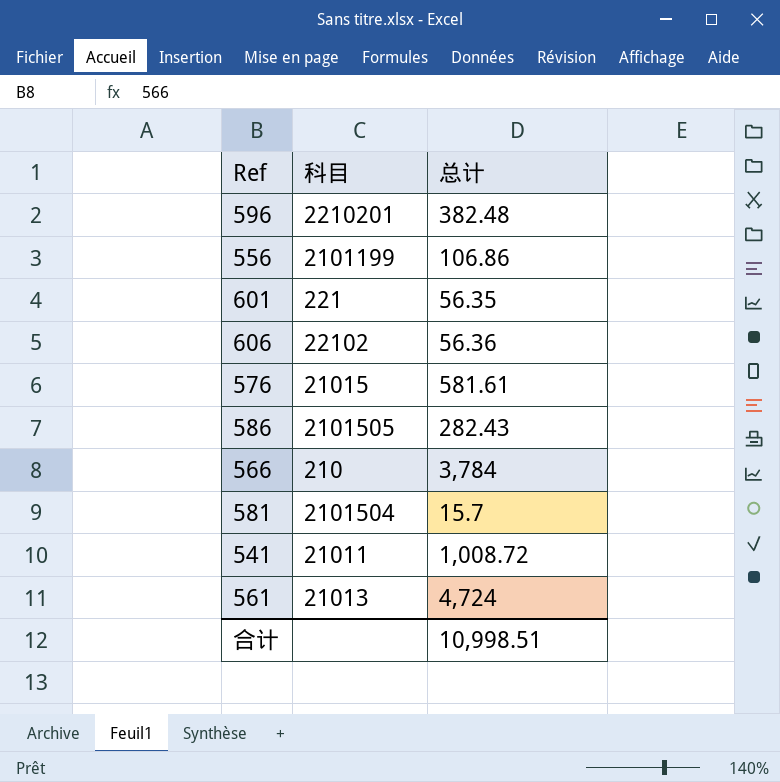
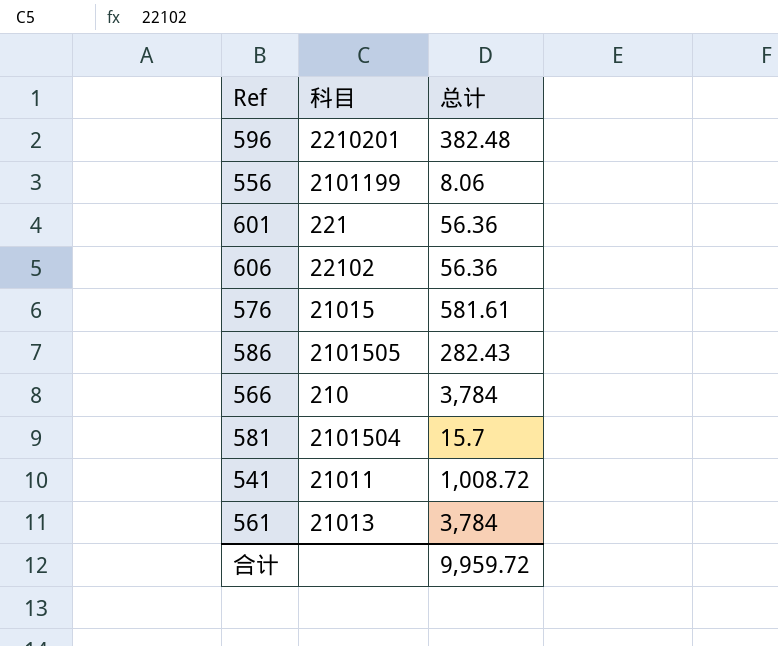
556 | 总计: 106.86 -> 8.06
601 | 总计: 56.35 -> 56.36
561 | 总计: 4,724 -> 3,784
合计 | 总计: 10,998.51 -> 9,959.72

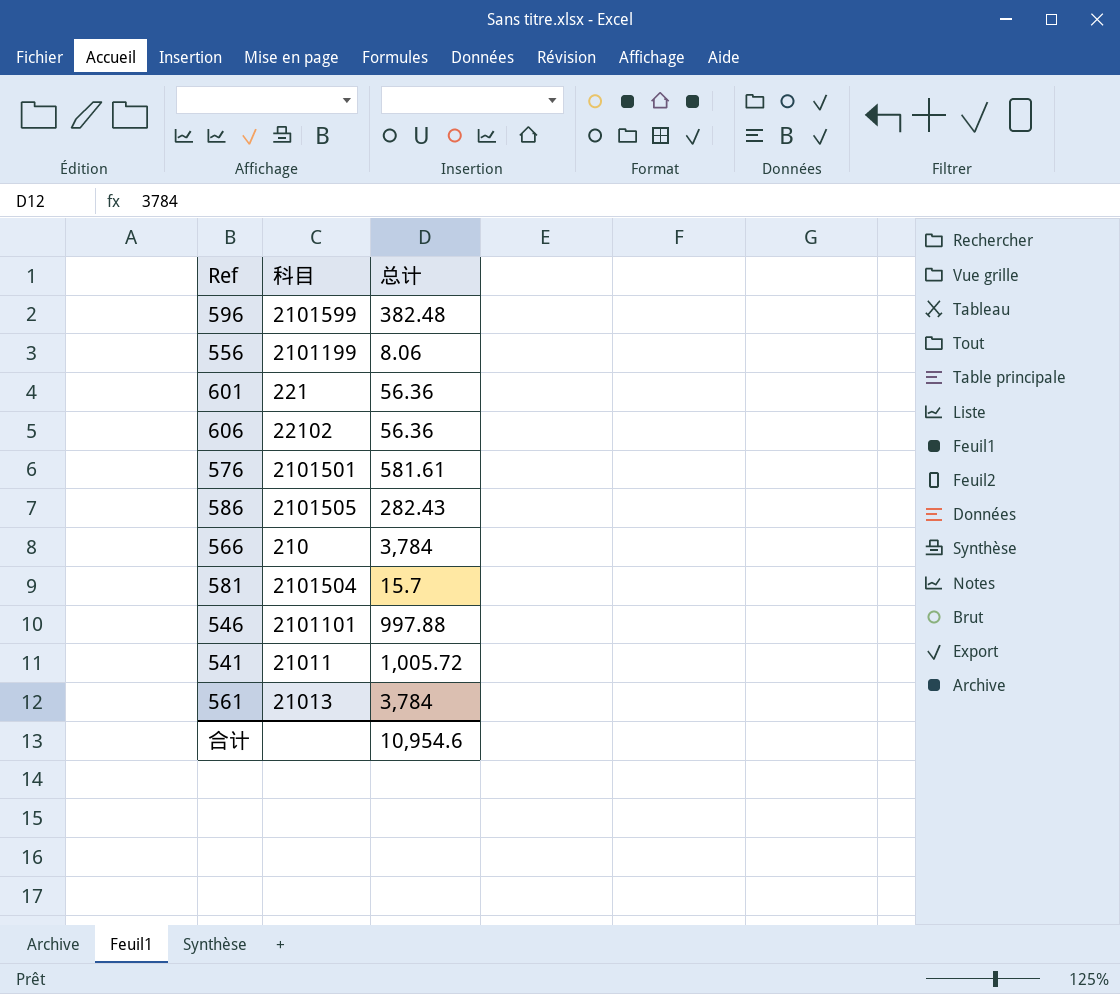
596 | 科目: 2210201 -> 2101599
576 | 科目: 21015 -> 2101501
row 546: none -> 2101101 | 997.88
541 | 总计: 1,008.72 -> 1,005.72
合计 | 总计: 9,959.72 -> 10,954.6

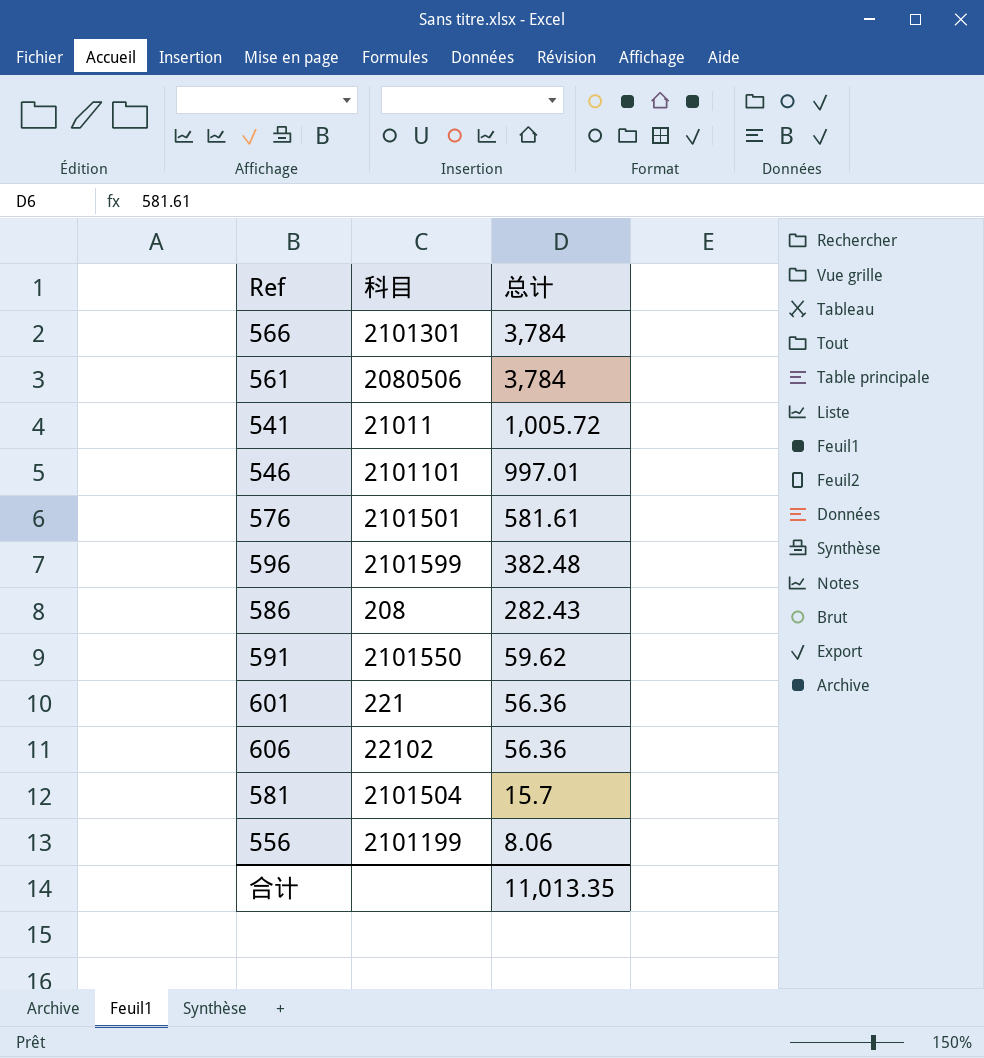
row order: none -> 总计 descending
566 | 科目: 210 -> 2101301
561 | 科目: 21013 -> 2080506
546 | 总计: 997.88 -> 997.01
586 | 科目: 2101505 -> 208
row 591: none -> 2101550 | 59.62
合计 | 总计: 10,954.6 -> 11,013.35

